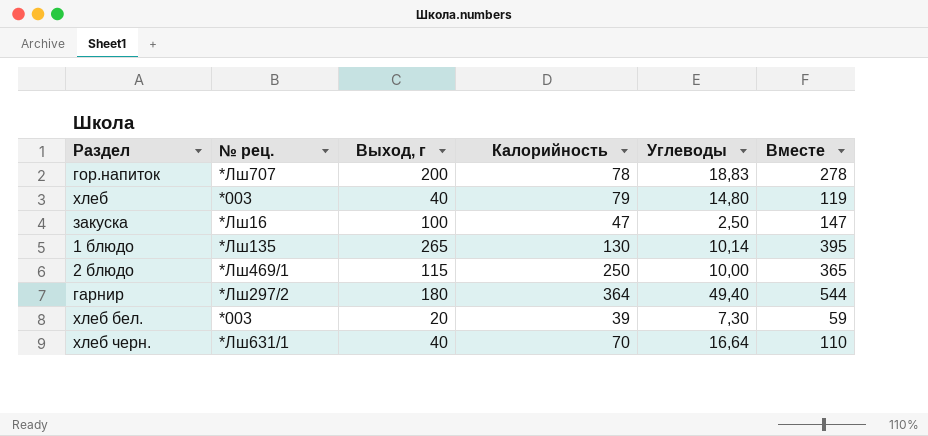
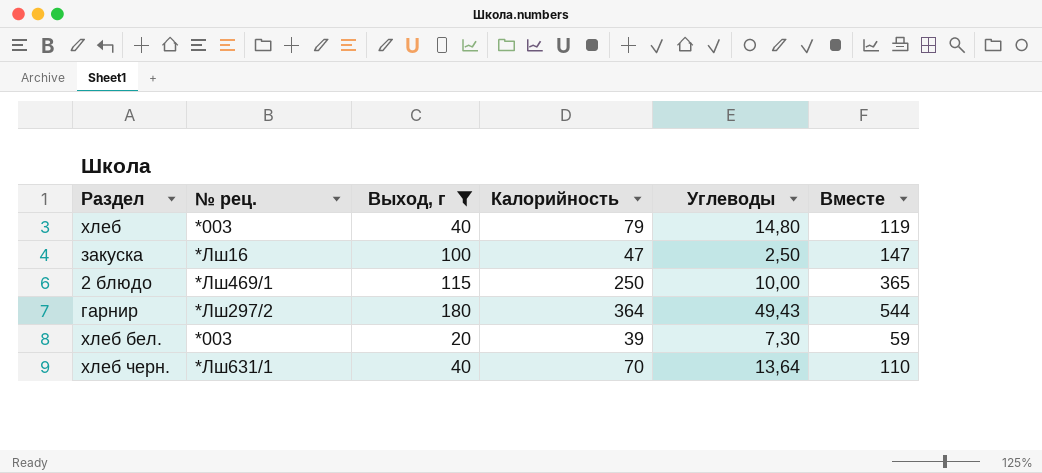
filter: none -> Выход, г <= 180
гарнир | Углеводы: 49,40 -> 49,43
хлеб черн. | Углеводы: 16,64 -> 13,64

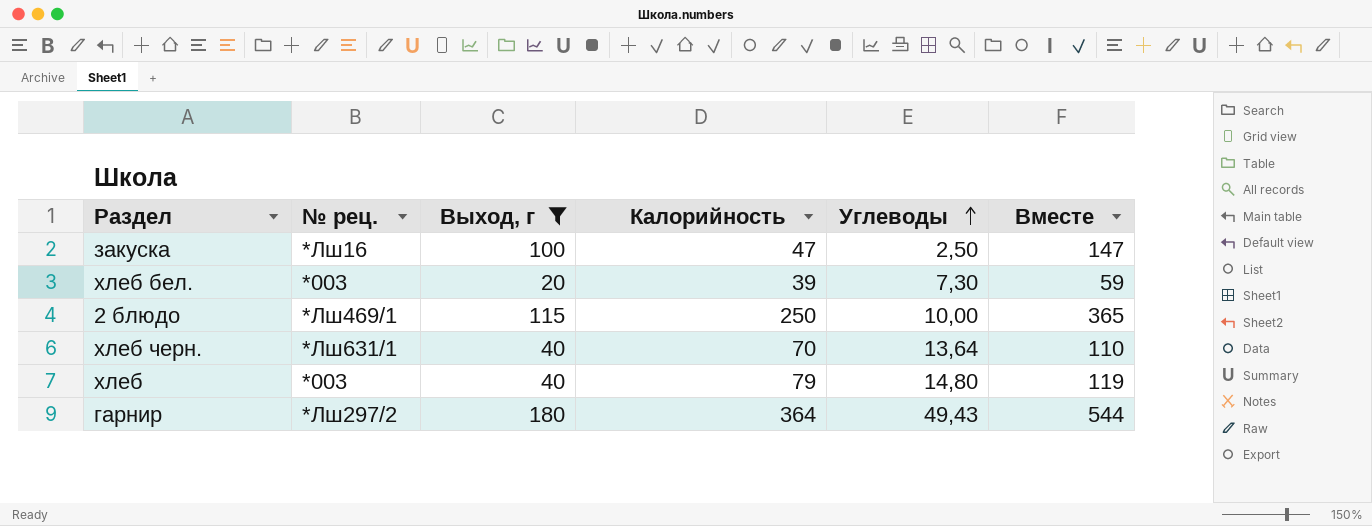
row order: none -> Углеводы ascending

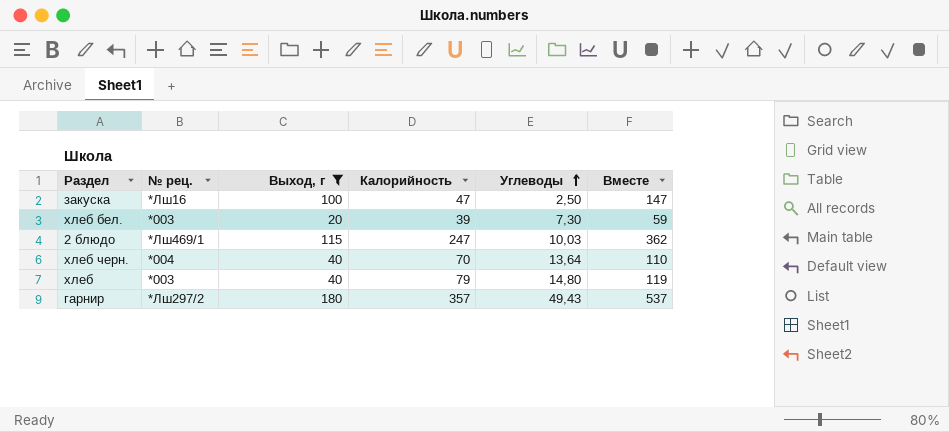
2 блюдо | Калорийность: 250 -> 247
2 блюдо | Углеводы: 10,00 -> 10,03
2 блюдо | Вместе: 365 -> 362
хлеб черн. | № рец.: *Лш631/1 -> *004
гарнир | Калорийность: 364 -> 357
гарнир | Вместе: 544 -> 537

